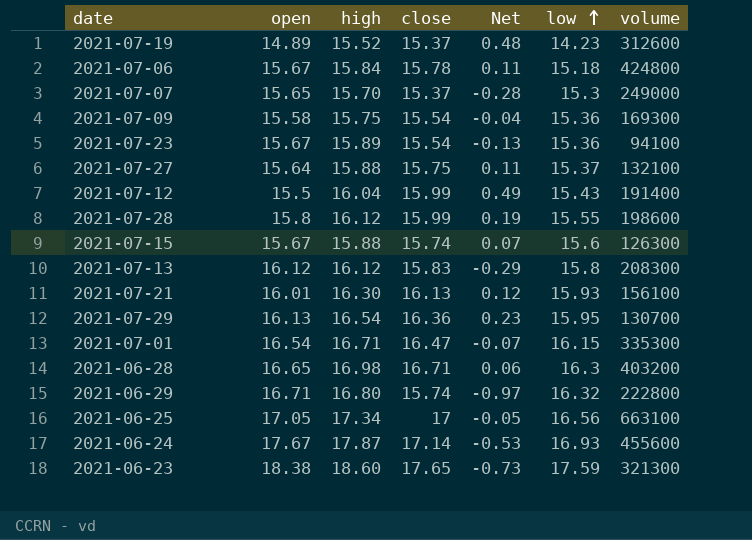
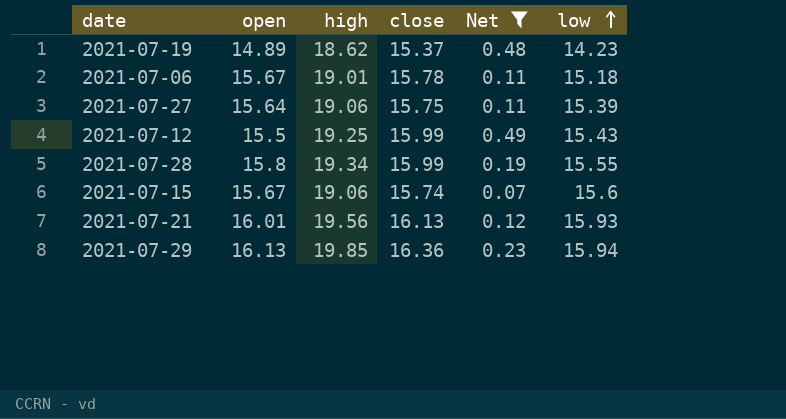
filter: none -> Net >= 0.07
column volume | position: 7 -> none
2021-07-19 | high: 15.52 -> 18.62
2021-07-06 | high: 15.84 -> 19.01
2021-07-27 | high: 15.88 -> 19.06
2021-07-27 | low: 15.37 -> 15.39
2021-07-12 | high: 16.04 -> 19.25
2021-07-28 | high: 16.12 -> 19.34
2021-07-15 | high: 15.88 -> 19.06
2021-07-21 | high: 16.30 -> 19.56
2021-07-29 | high: 16.54 -> 19.85
2021-07-29 | low: 15.95 -> 15.94

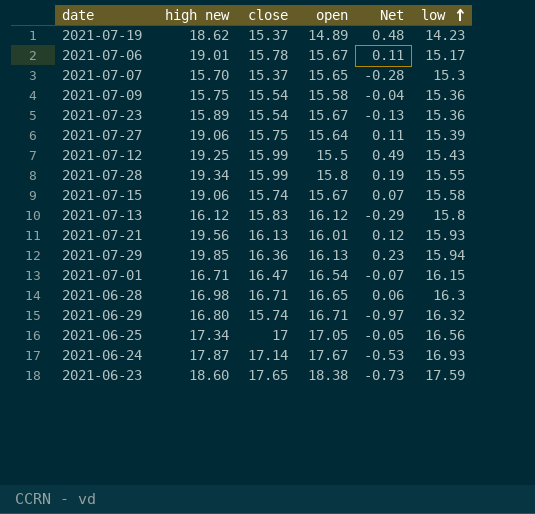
filter: Net >= 0.07 -> none
column name: high -> high new
column open | position: 2 -> 4
2021-07-06 | low: 15.18 -> 15.17
2021-07-15 | low: 15.6 -> 15.58

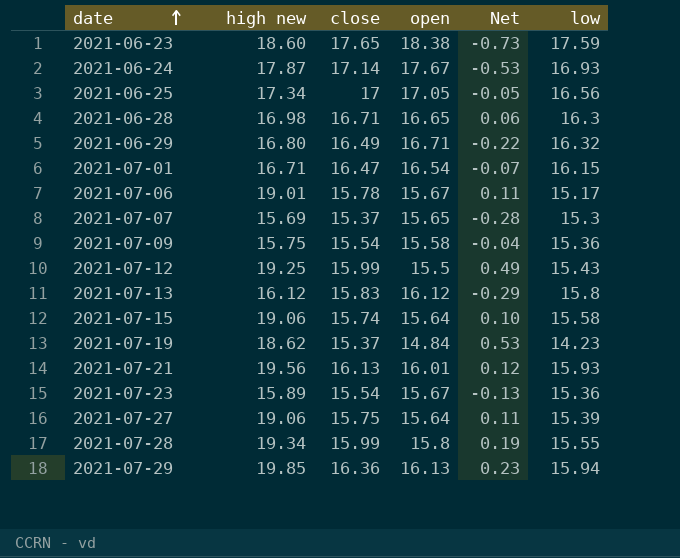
row order: low ascending -> date ascending
2021-06-29 | close: 15.74 -> 16.49
2021-06-29 | Net: -0.97 -> -0.22
2021-07-07 | high new: 15.70 -> 15.69
2021-07-15 | open: 15.67 -> 15.64
2021-07-15 | Net: 0.07 -> 0.10
2021-07-19 | open: 14.89 -> 14.84
2021-07-19 | Net: 0.48 -> 0.53

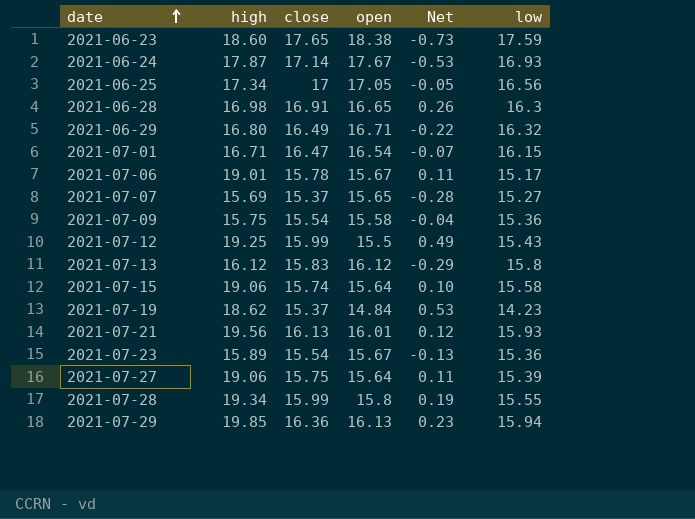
column name: high new -> high
2021-06-28 | close: 16.71 -> 16.91
2021-06-28 | Net: 0.06 -> 0.26
2021-07-07 | low: 15.3 -> 15.27

